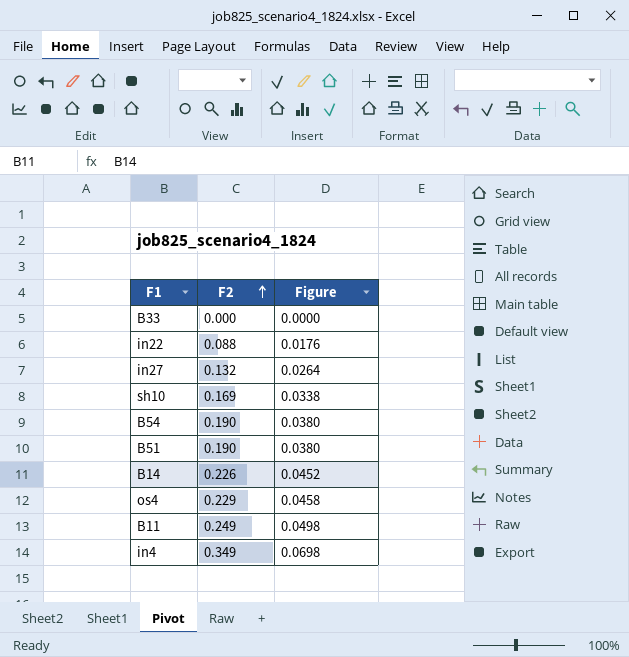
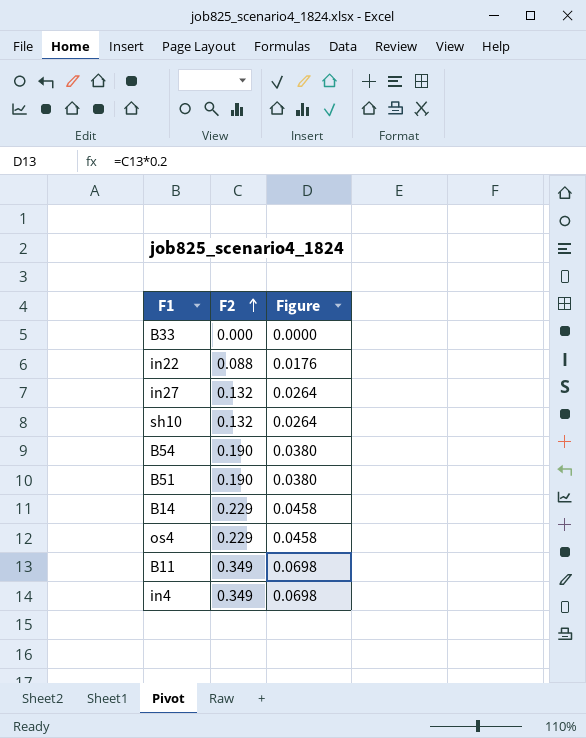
sh10 | F2: 0.169 -> 0.132
sh10 | Figure: 0.0338 -> 0.0264
B14 | F2: 0.226 -> 0.229
B14 | Figure: 0.0452 -> 0.0458
B11 | F2: 0.249 -> 0.349
B11 | Figure: 0.0498 -> 0.0698

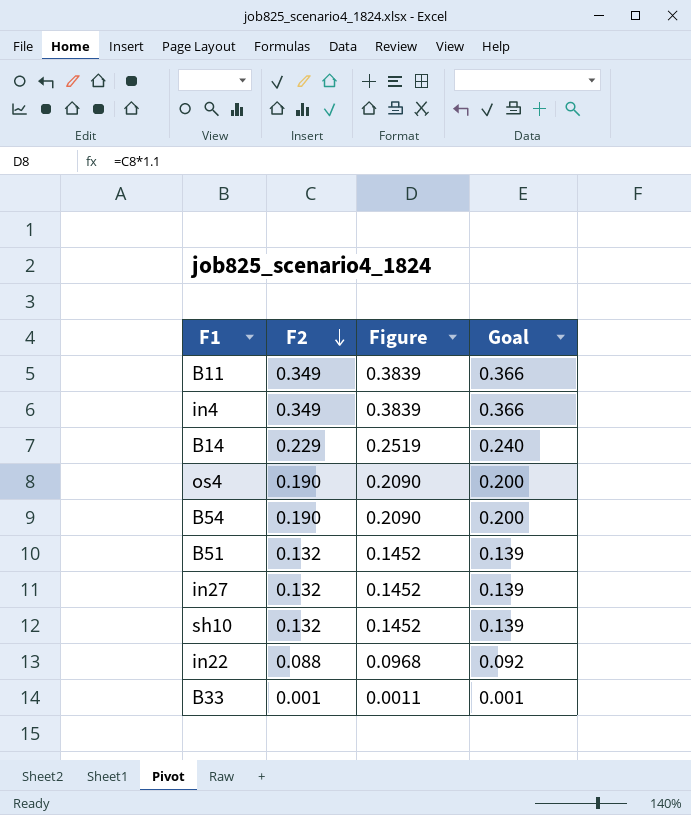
row order: F2 ascending -> F2 descending
column Figure | formula: [F2] * 0.2 -> [F2] * 1.1
column Goal | formula: none -> [F2] * 1.05
os4 | F2: 0.229 -> 0.190
B51 | F2: 0.190 -> 0.132
B33 | F2: 0.000 -> 0.001

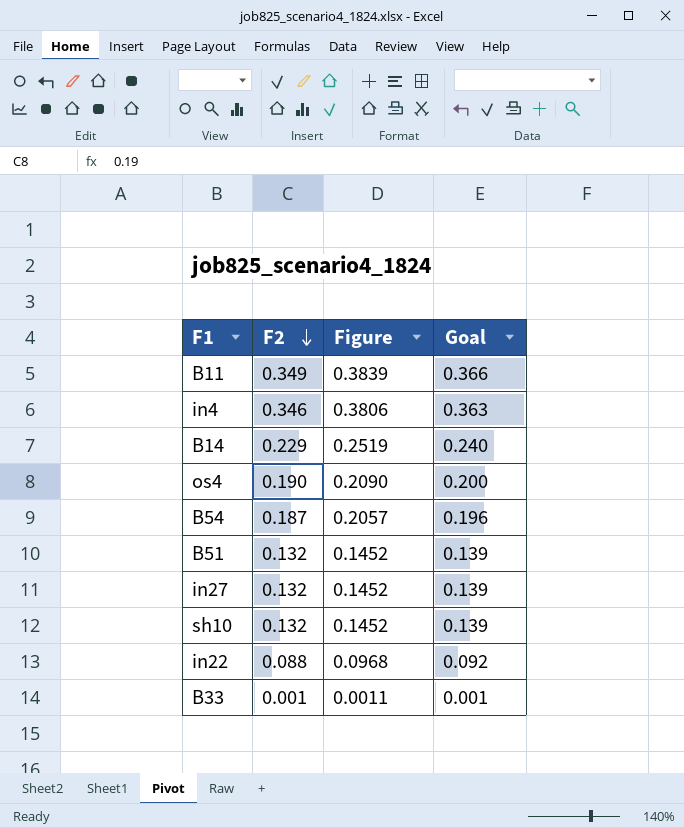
in4 | F2: 0.349 -> 0.346
in4 | Figure: 0.3839 -> 0.3806
in4 | Goal: 0.366 -> 0.363
B54 | F2: 0.190 -> 0.187
B54 | Figure: 0.2090 -> 0.2057
B54 | Goal: 0.200 -> 0.196

